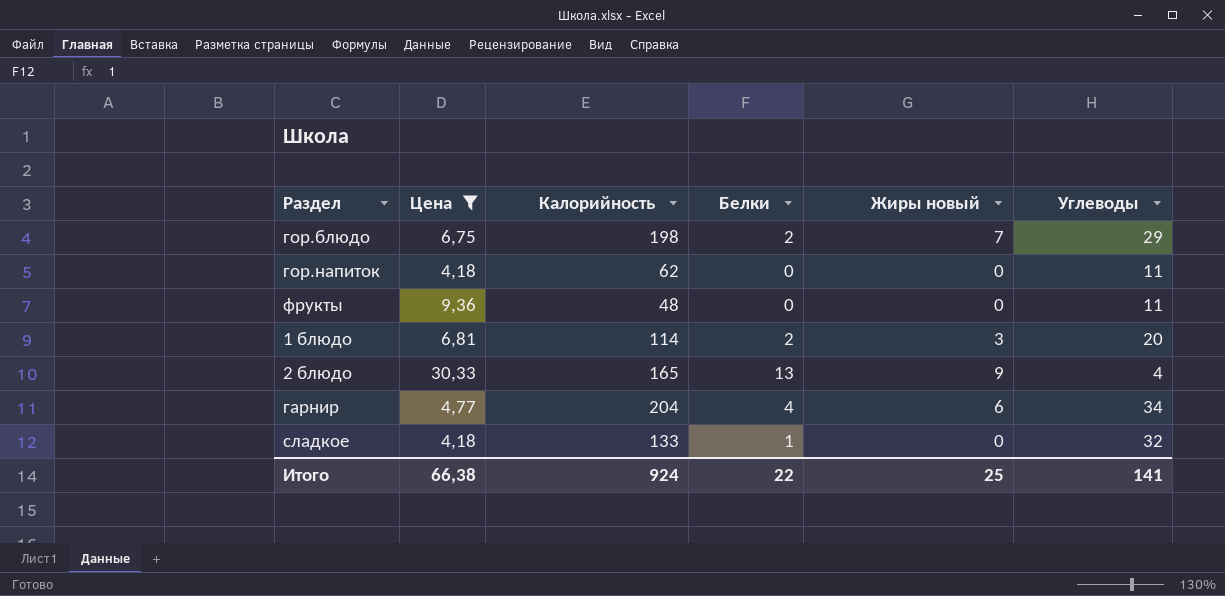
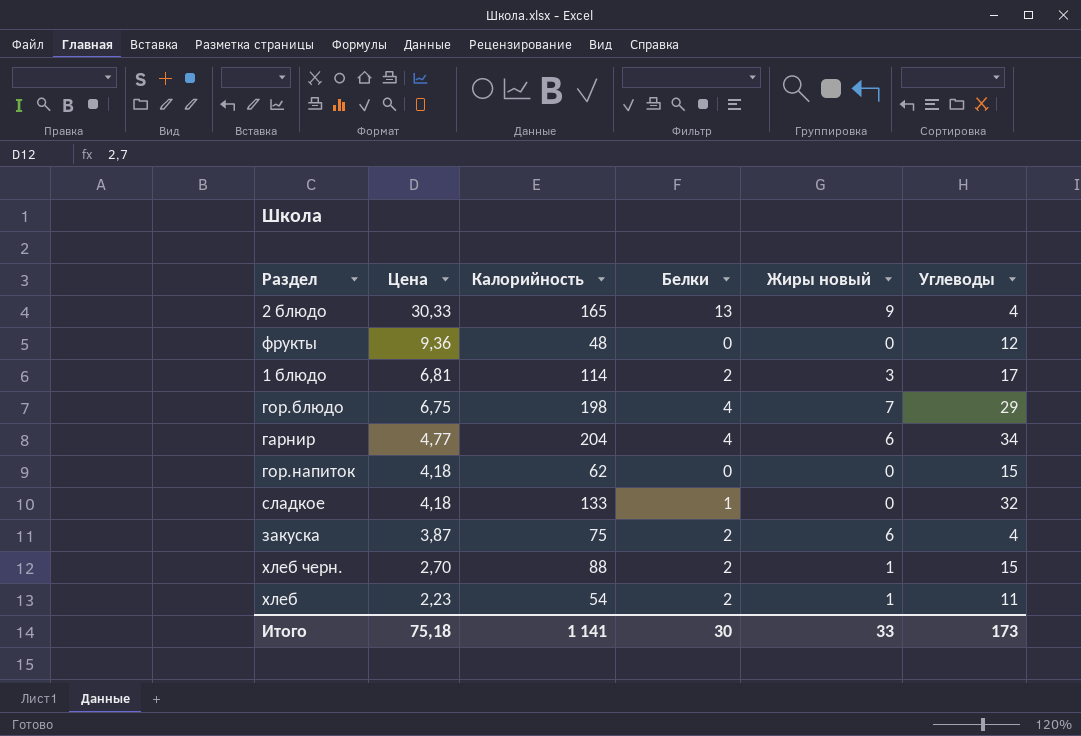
filter: Цена >= 4,18 -> none
row order: none -> Цена descending
фрукты | Углеводы: 11 -> 12
1 блюдо | Углеводы: 20 -> 17
гор.блюдо | Белки: 2 -> 4
гор.напиток | Углеводы: 11 -> 15
Итого | Цена: 66,38 -> 75,18
Итого | Калорийность: 924 -> 1 141
Итого | Белки: 22 -> 30
Итого | Жиры новый: 25 -> 33
Итого | Углеводы: 141 -> 173

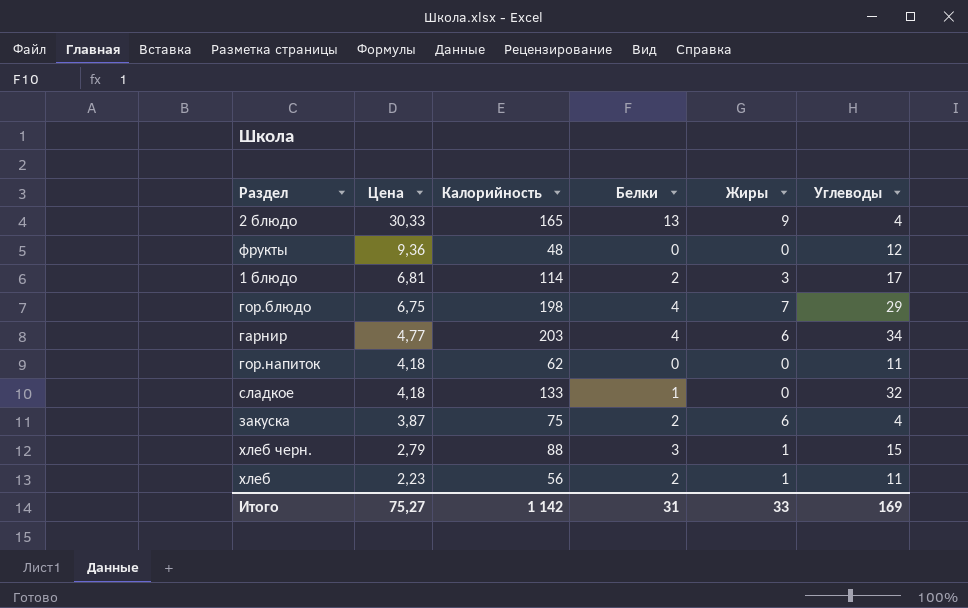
column name: Жиры новый -> Жиры
гарнир | Калорийность: 204 -> 203
гор.напиток | Углеводы: 15 -> 11
хлеб черн. | Цена: 2,70 -> 2,79
хлеб черн. | Белки: 2 -> 3
хлеб | Калорийность: 54 -> 56
Итого | Цена: 75,18 -> 75,27
Итого | Калорийность: 1 141 -> 1 142
Итого | Белки: 30 -> 31
Итого | Углеводы: 173 -> 169

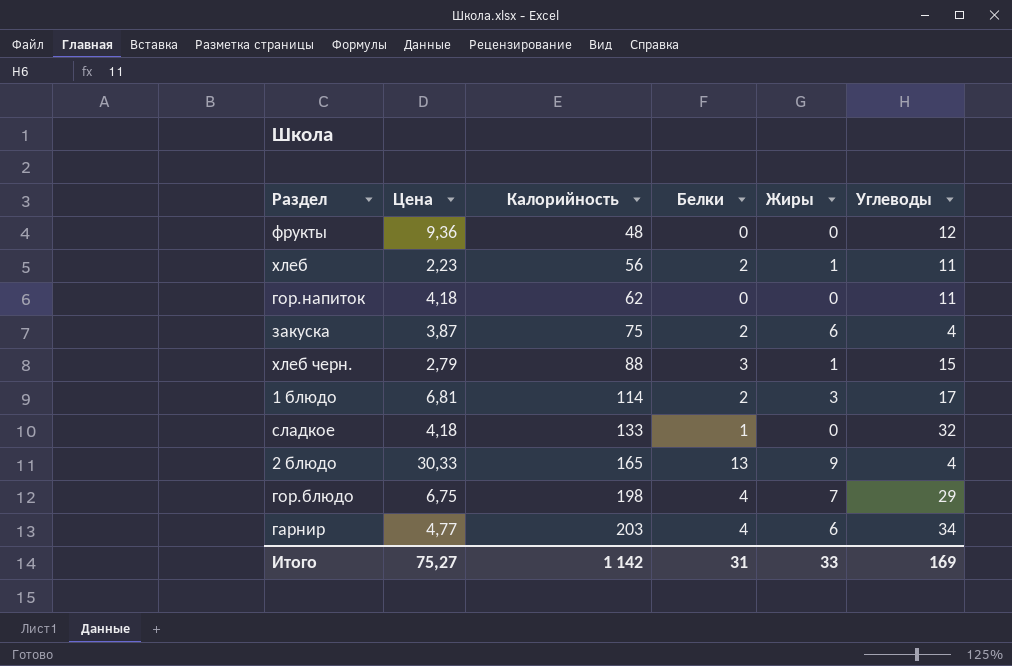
row order: Цена descending -> Калорийность ascending

